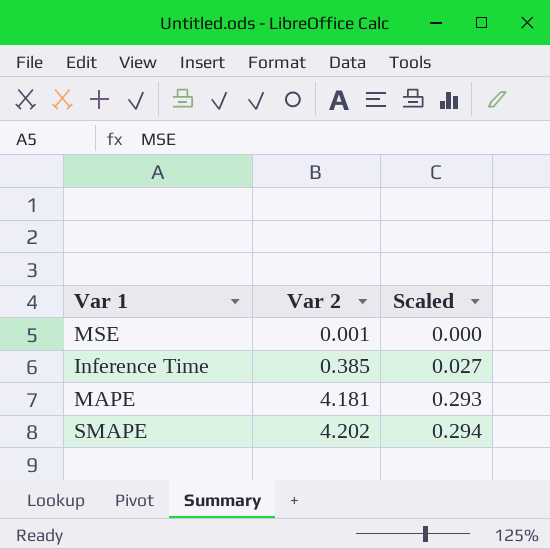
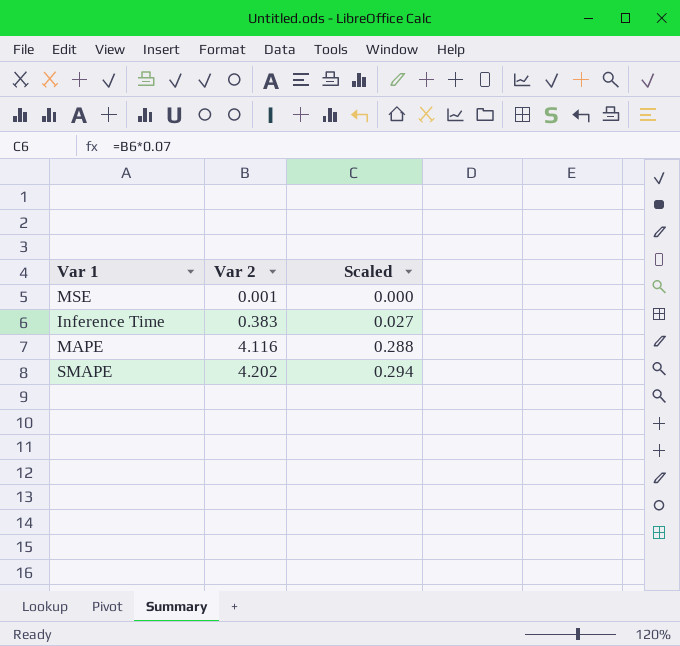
Inference Time | Var 2: 0.385 -> 0.383
MAPE | Var 2: 4.181 -> 4.116
MAPE | Scaled: 0.293 -> 0.288

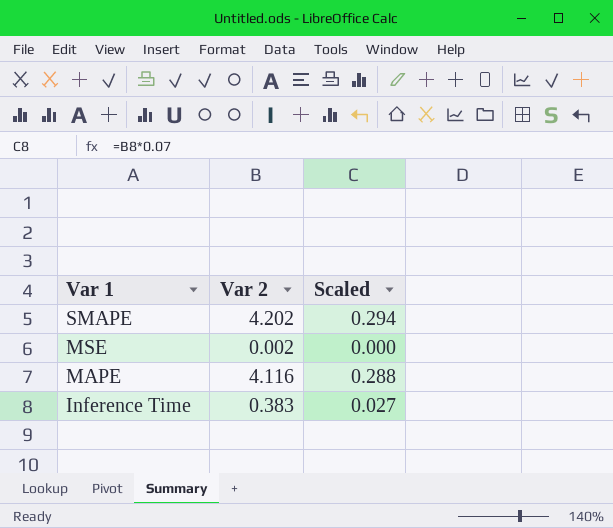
row order: Var 2 ascending -> Var 1 descending
MSE | Var 2: 0.001 -> 0.002

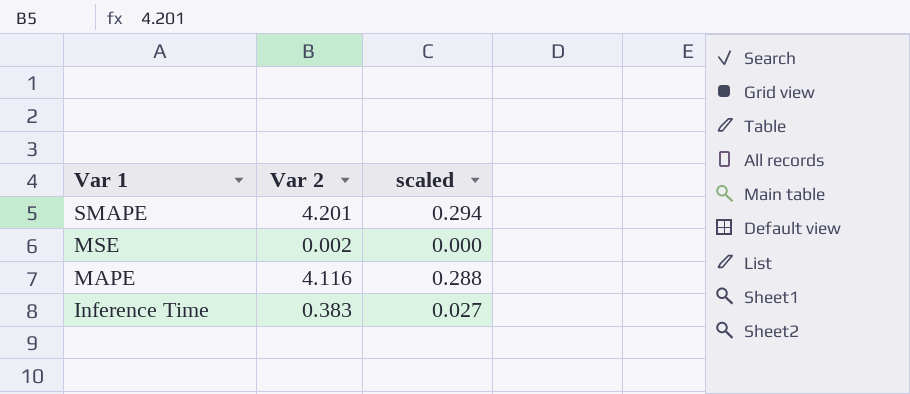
column name: Scaled -> scaled
SMAPE | Var 2: 4.202 -> 4.201

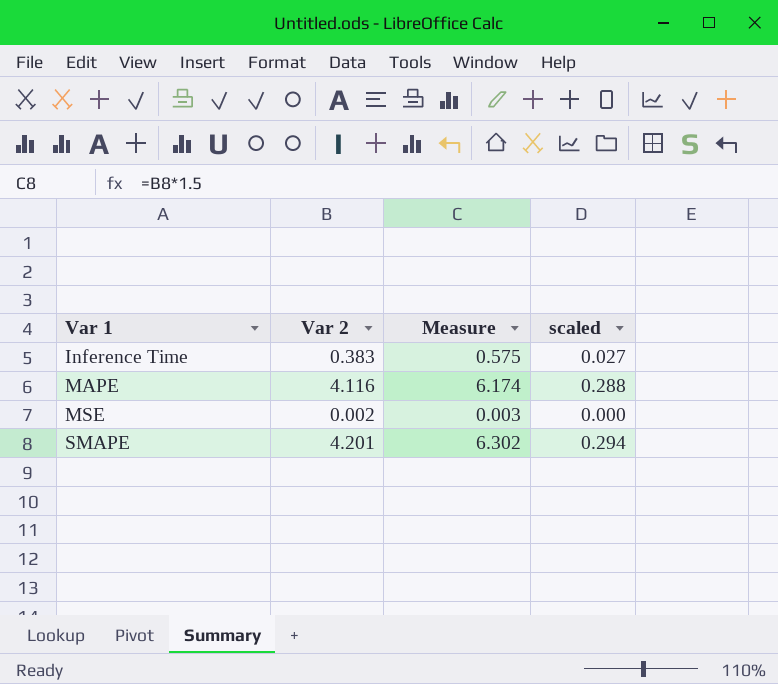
row order: Var 1 descending -> Var 1 ascending
column Measure | formula: none -> [Var 2] * 1.5

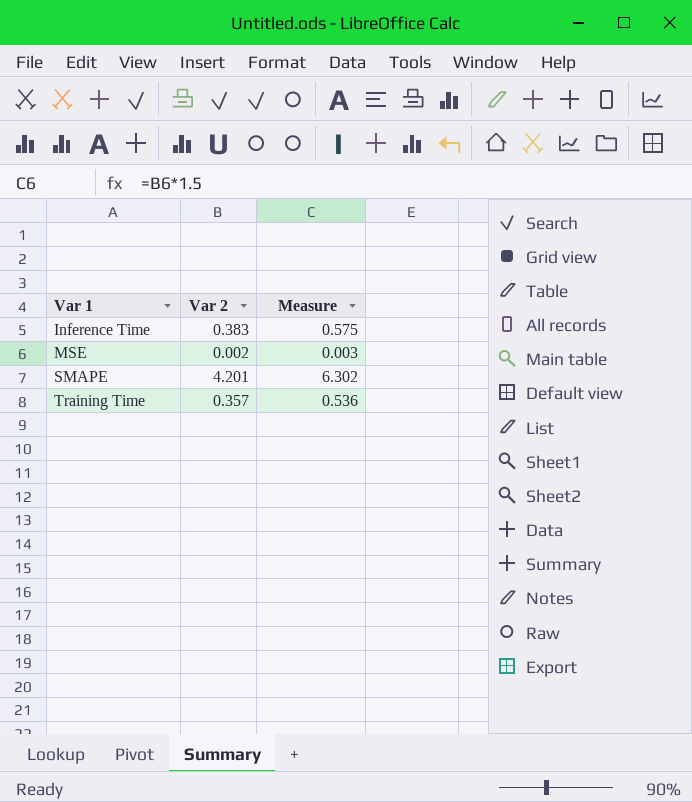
column scaled | formula: [Var 2] * 0.07 -> none
row MAPE: 4.116 | 6.174 | 0.288 -> none
row Training Time: none -> 0.357 | 0.536

